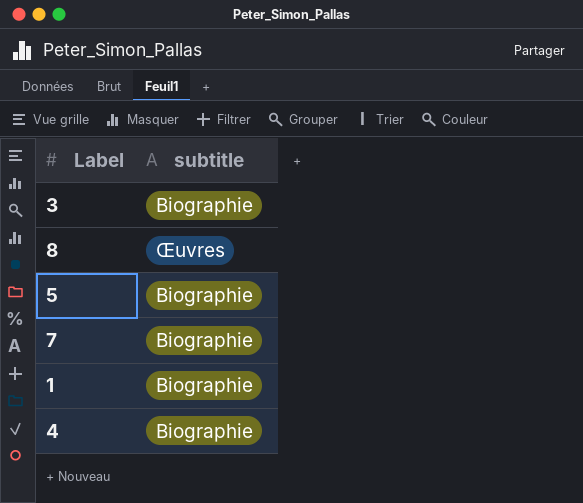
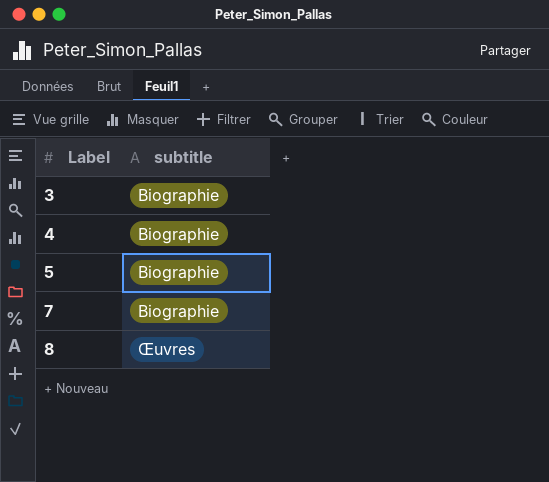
row order: none -> Label ascending
row 1: Biographie -> none

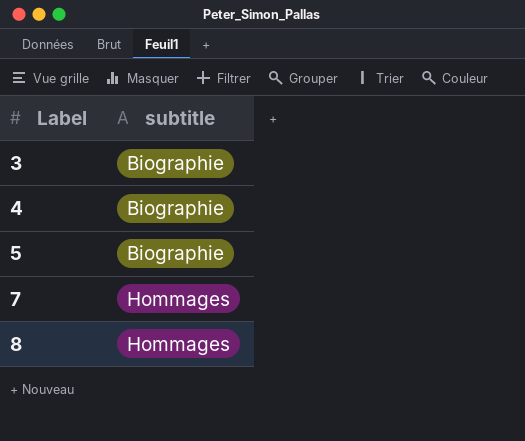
7 | subtitle: Biographie -> Hommages
8 | subtitle: Œuvres -> Hommages

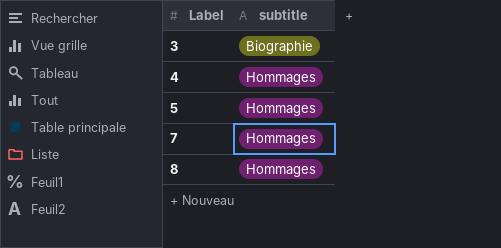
4 | subtitle: Biographie -> Hommages
5 | subtitle: Biographie -> Hommages

